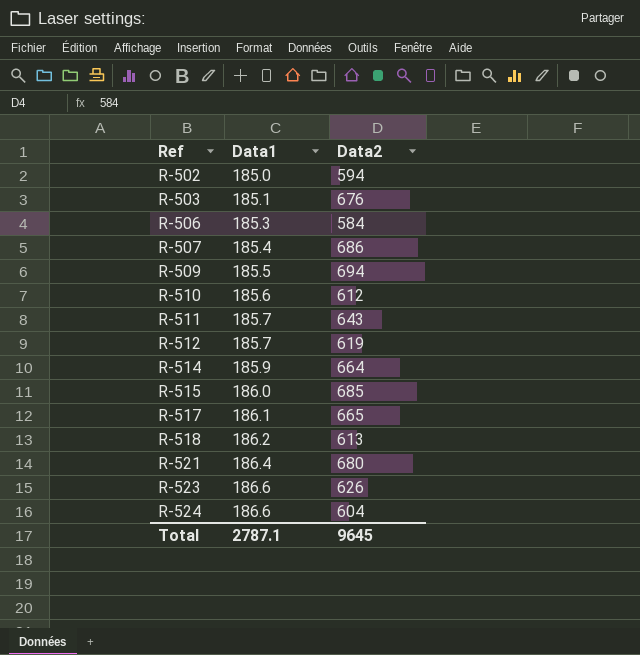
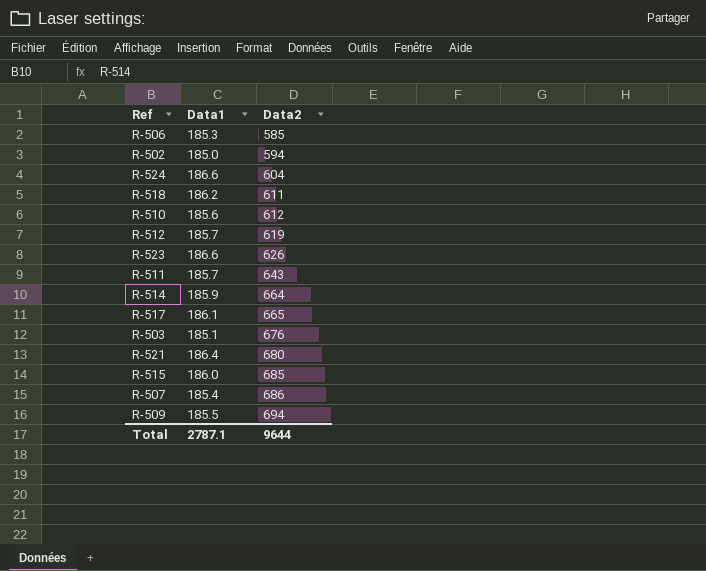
row order: Ref ascending -> Data2 ascending
R-506 | Data2: 584 -> 585
R-518 | Data2: 613 -> 611
Total | Data2: 9645 -> 9644

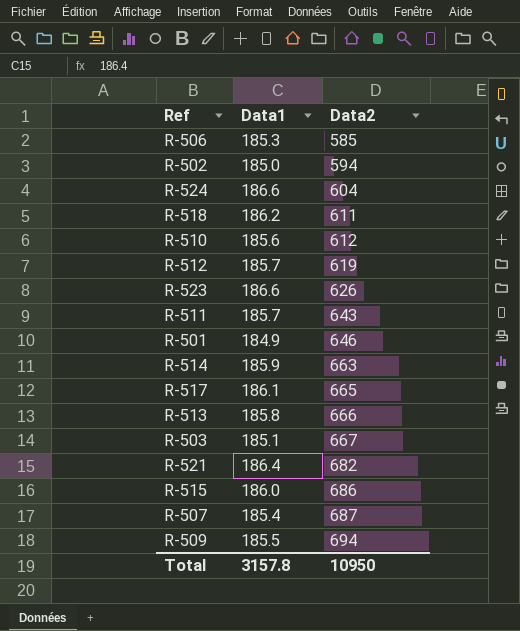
row R-501: none -> 184.9 | 646
R-514 | Data2: 664 -> 663
row R-513: none -> 185.8 | 666
R-503 | Data2: 676 -> 667
R-521 | Data2: 680 -> 682
R-515 | Data2: 685 -> 686
R-507 | Data2: 686 -> 687
Total | Data1: 2787.1 -> 3157.8
Total | Data2: 9644 -> 10950

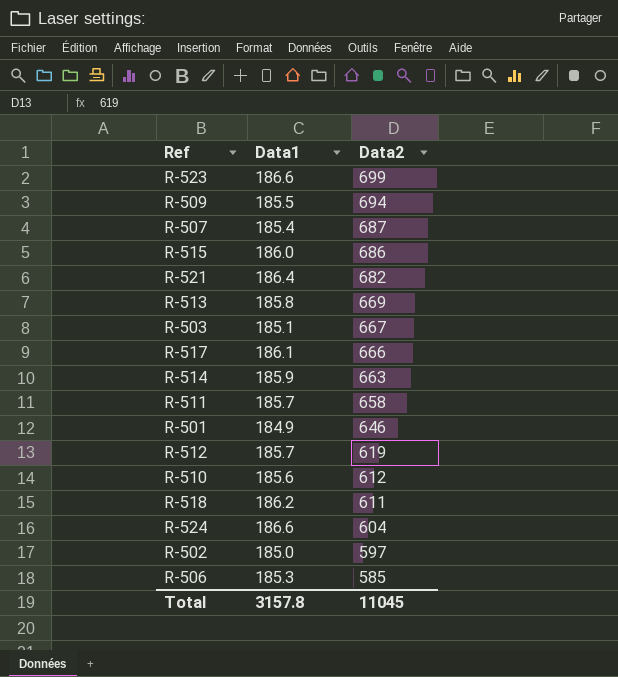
row order: Data2 ascending -> Data2 descending
R-523 | Data2: 626 -> 699
R-513 | Data2: 666 -> 669
R-517 | Data2: 665 -> 666
R-511 | Data2: 643 -> 658
R-502 | Data2: 594 -> 597
Total | Data2: 10950 -> 11045

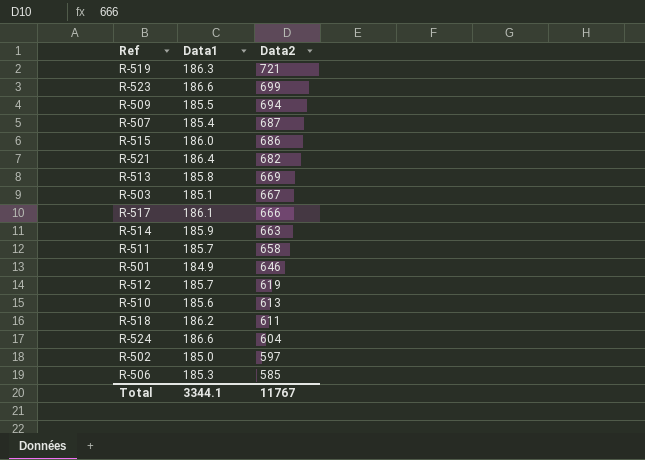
row R-519: none -> 186.3 | 721
R-510 | Data2: 612 -> 613
Total | Data1: 3157.8 -> 3344.1
Total | Data2: 11045 -> 11767

